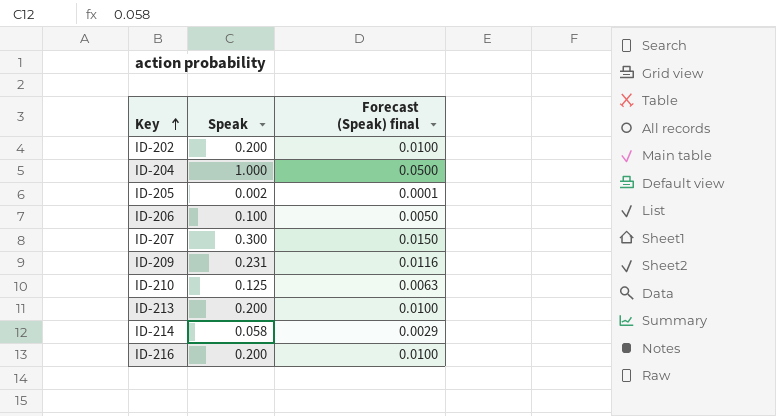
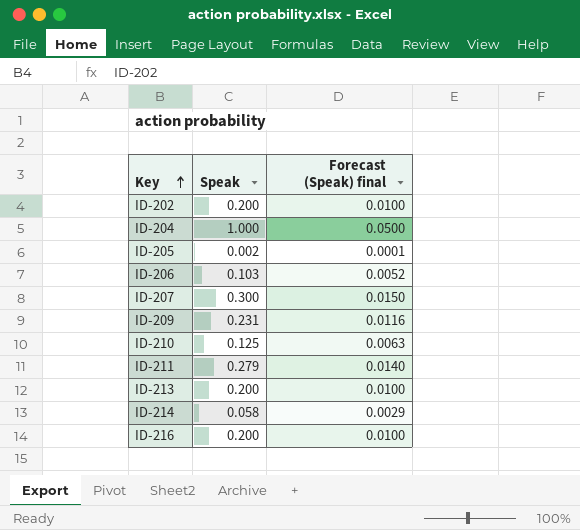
ID-206 | Speak: 0.100 -> 0.103
ID-206 | Forecast (Speak) final: 0.0050 -> 0.0052
row ID-211: none -> 0.279 | 0.0140

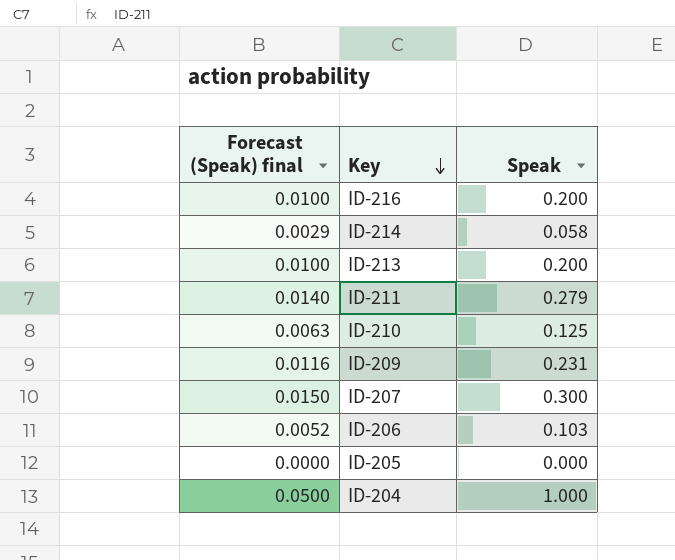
row order: Key ascending -> Key descending
column Forecast (Speak) final | position: 3 -> 1
row ID-202: 0.200 | 0.0100 -> none
ID-205 | Forecast (Speak) final: 0.0001 -> 0.0000
ID-205 | Speak: 0.002 -> 0.000

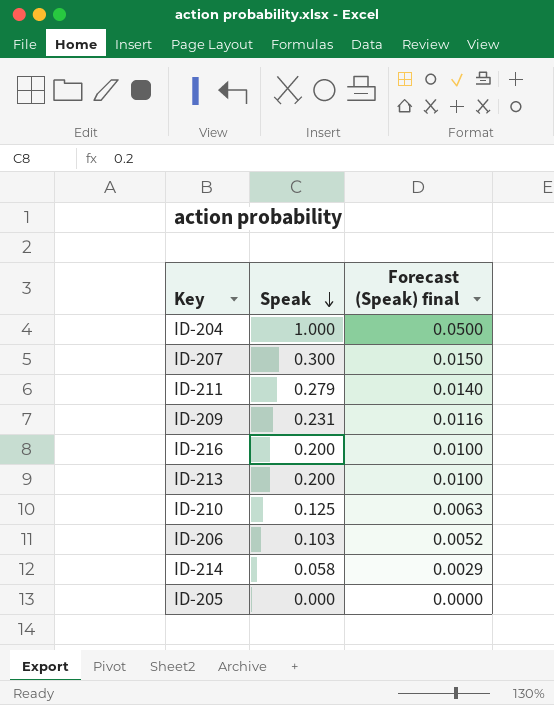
row order: Key descending -> Speak descending
column Forecast (Speak) final | position: 1 -> 3

